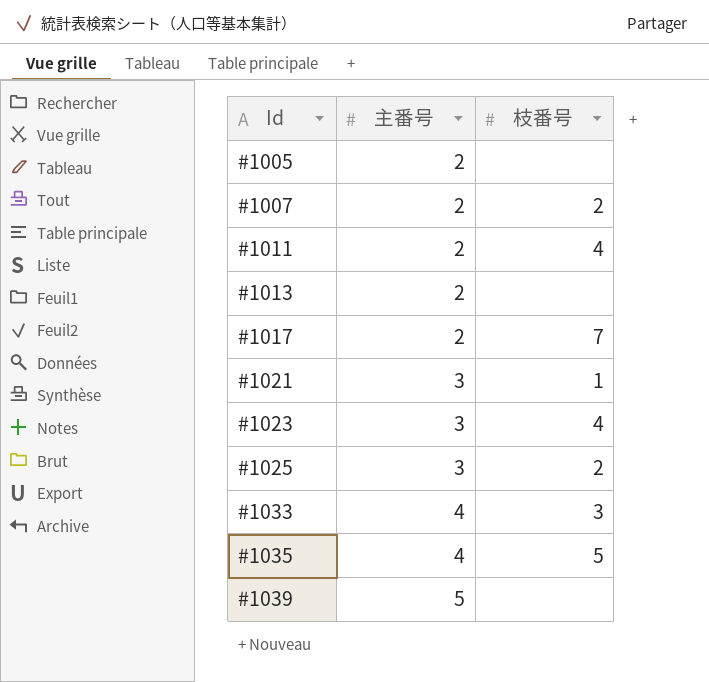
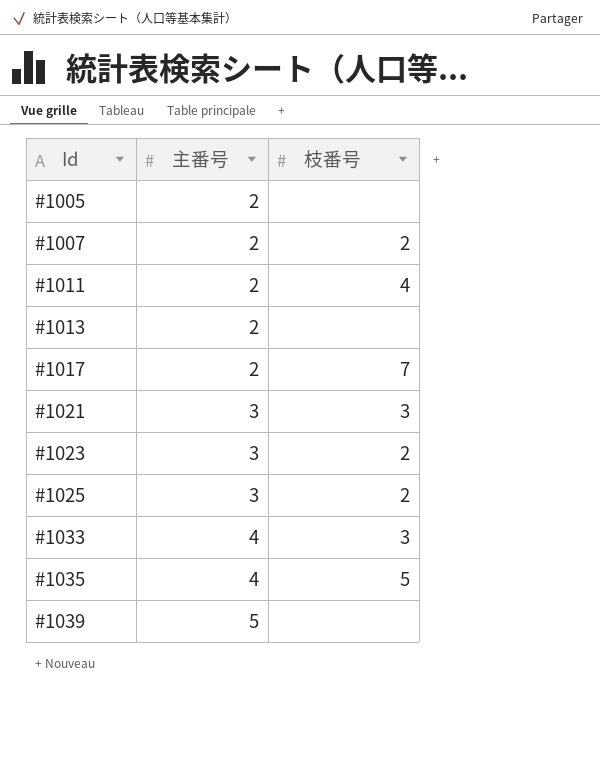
#1021 | 枝番号: 1 -> 3
#1023 | 枝番号: 4 -> 2

